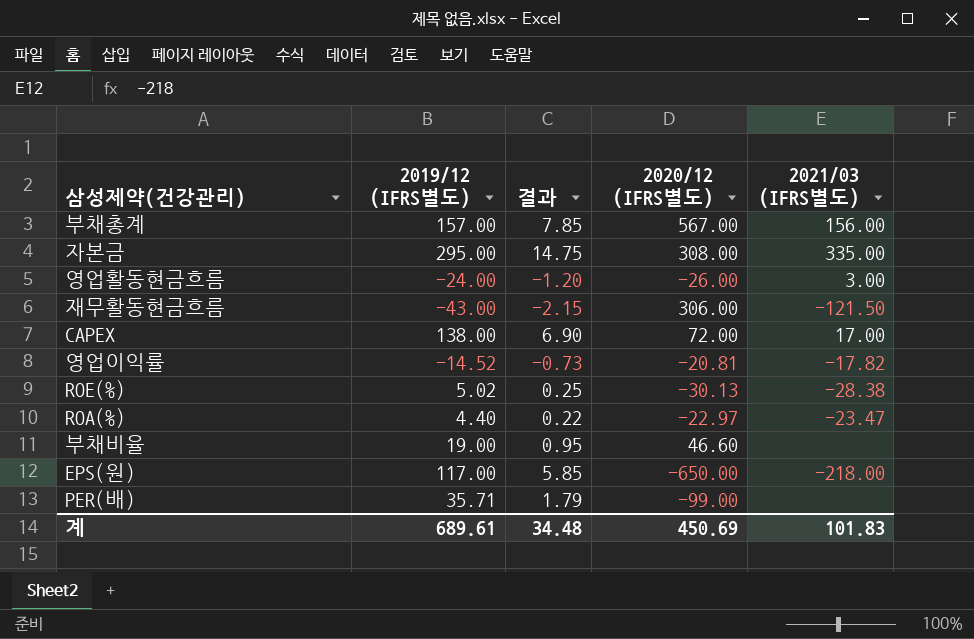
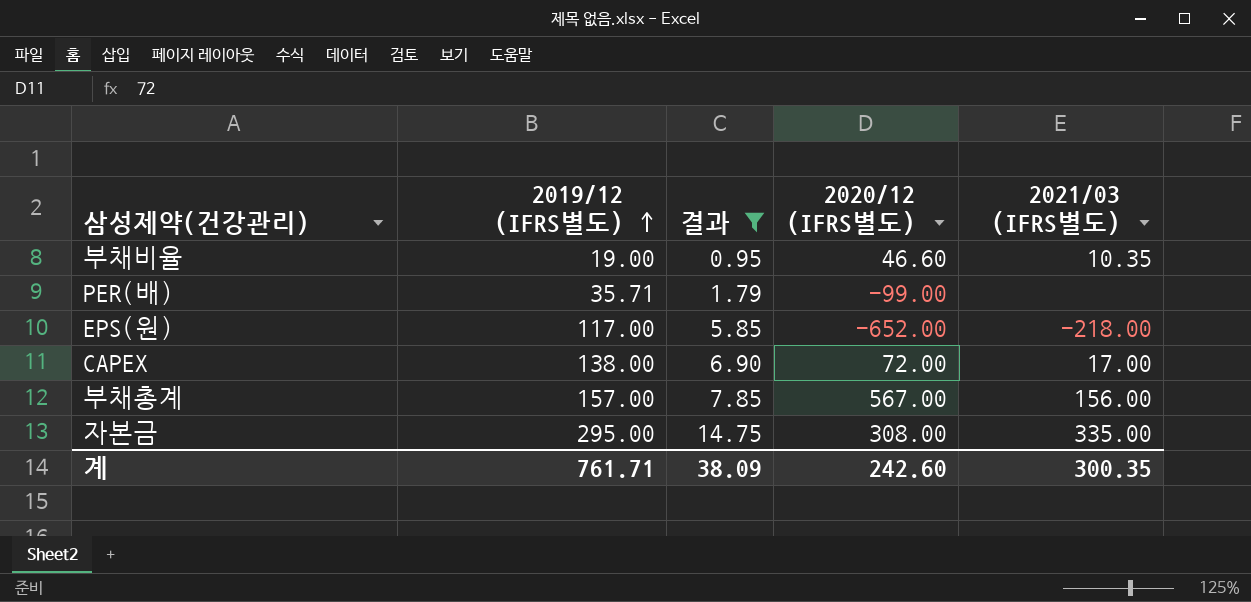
filter: none -> 결과 >= 0.95
row order: none -> 2019/12 (IFRS별도) ascending
부채비율 | 2021/03 (IFRS별도): none -> 10.35
EPS(원) | 2020/12 (IFRS별도): -650.00 -> -652.00
계 | 2019/12 (IFRS별도): 689.61 -> 761.71
계 | 결과: 34.48 -> 38.09
계 | 2020/12 (IFRS별도): 450.69 -> 242.60
계 | 2021/03 (IFRS별도): 101.83 -> 300.35

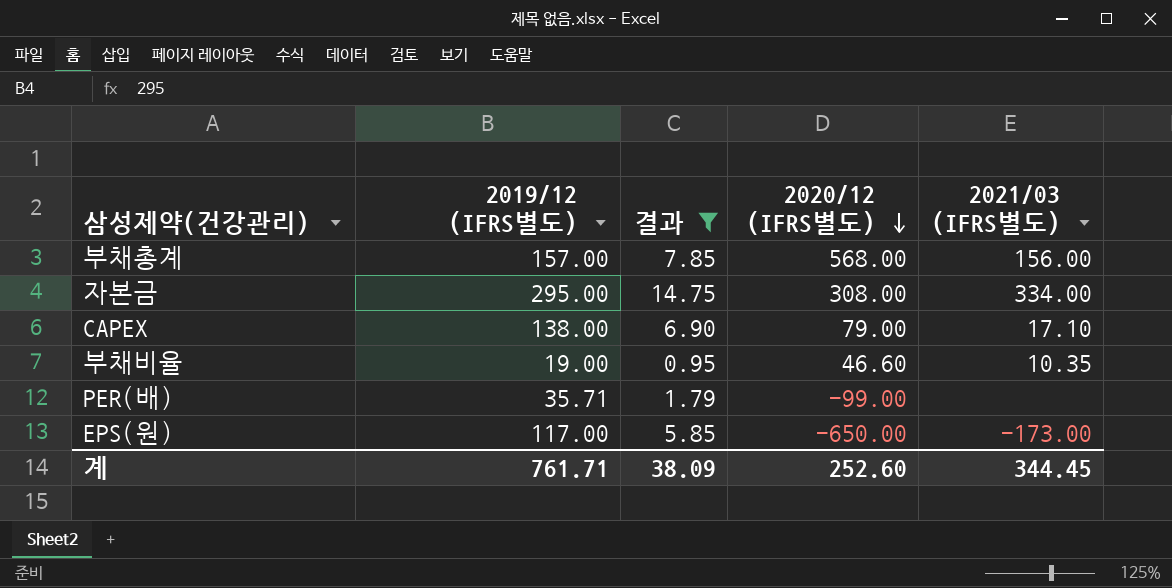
row order: 2019/12 (IFRS별도) ascending -> 2020/12 (IFRS별도) descending
부채총계 | 2020/12 (IFRS별도): 567.00 -> 568.00
자본금 | 2021/03 (IFRS별도): 335.00 -> 334.00
CAPEX | 2020/12 (IFRS별도): 72.00 -> 79.00
CAPEX | 2021/03 (IFRS별도): 17.00 -> 17.10
EPS(원) | 2020/12 (IFRS별도): -652.00 -> -650.00
EPS(원) | 2021/03 (IFRS별도): -218.00 -> -173.00
계 | 2020/12 (IFRS별도): 242.60 -> 252.60
계 | 2021/03 (IFRS별도): 300.35 -> 344.45

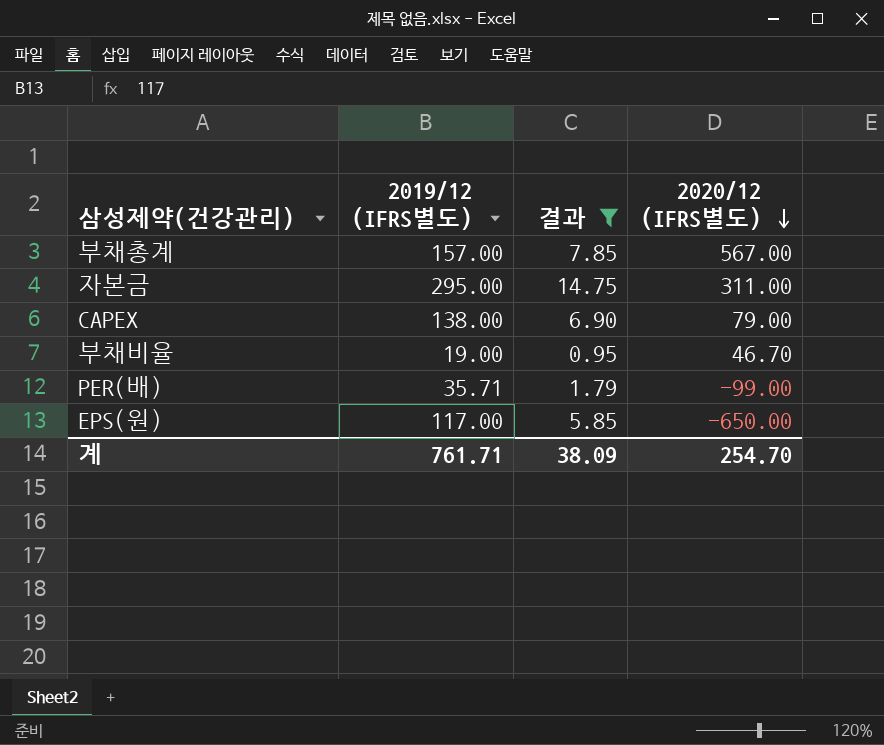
column 2021/03 (IFRS별도) | position: 5 -> none
부채총계 | 2020/12 (IFRS별도): 568.00 -> 567.00
자본금 | 2020/12 (IFRS별도): 308.00 -> 311.00
부채비율 | 2020/12 (IFRS별도): 46.60 -> 46.70
계 | 2020/12 (IFRS별도): 252.60 -> 254.70

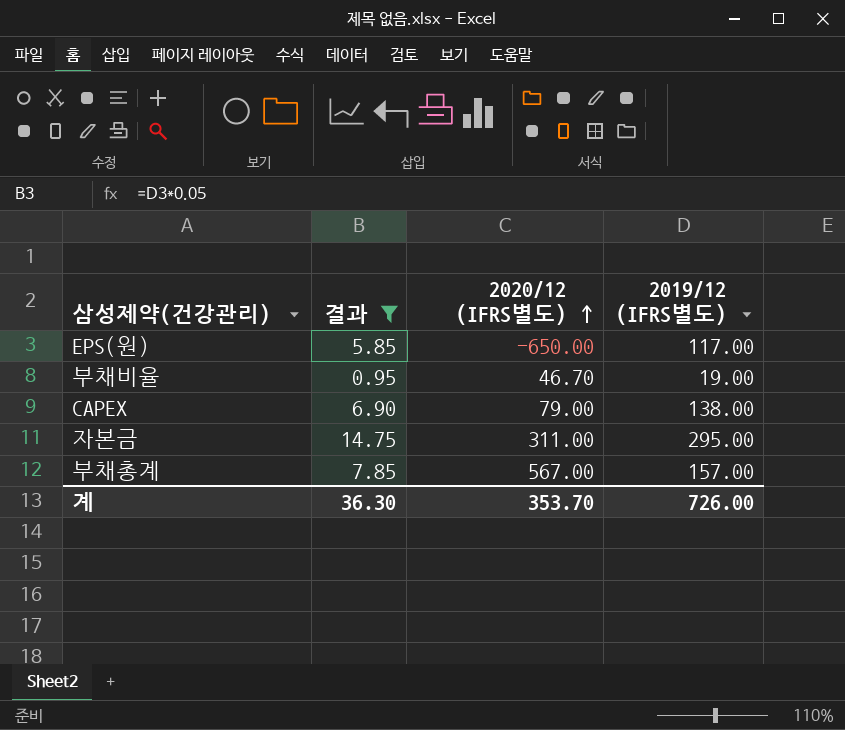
row order: 2020/12 (IFRS별도) descending -> 2020/12 (IFRS별도) ascending
column 2019/12 (IFRS별도) | position: 2 -> 4
row PER(배): 35.71 | 1.79 | -99.00 -> none
계 | 결과: 38.09 -> 36.30
계 | 2020/12 (IFRS별도): 254.70 -> 353.70
계 | 2019/12 (IFRS별도): 761.71 -> 726.00

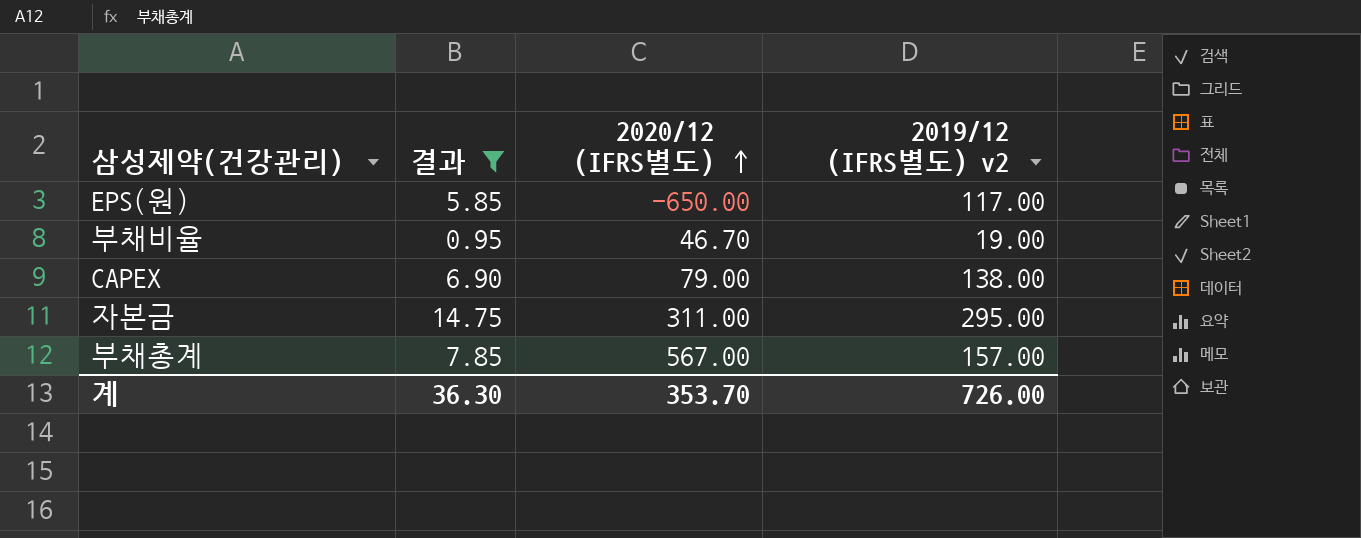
column name: 2019/12 (IFRS별도) -> 2019/12 (IFRS별도) v2

